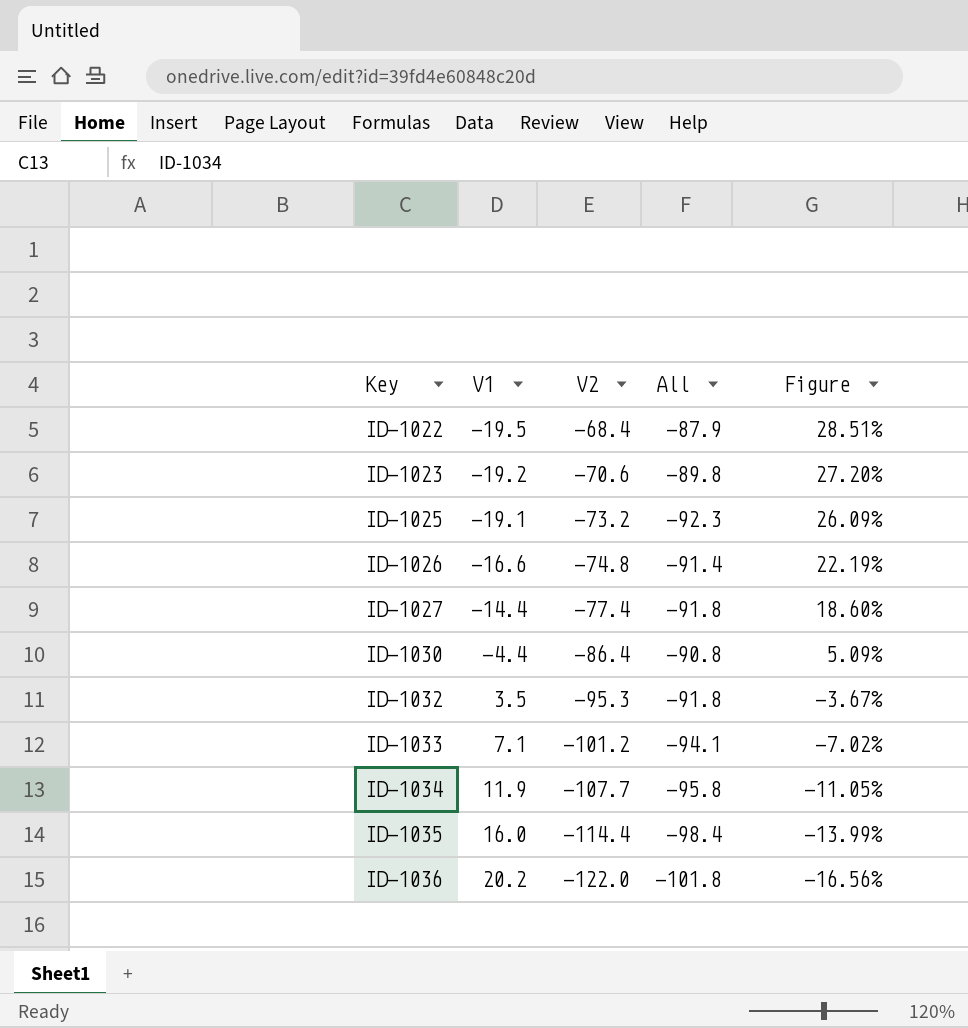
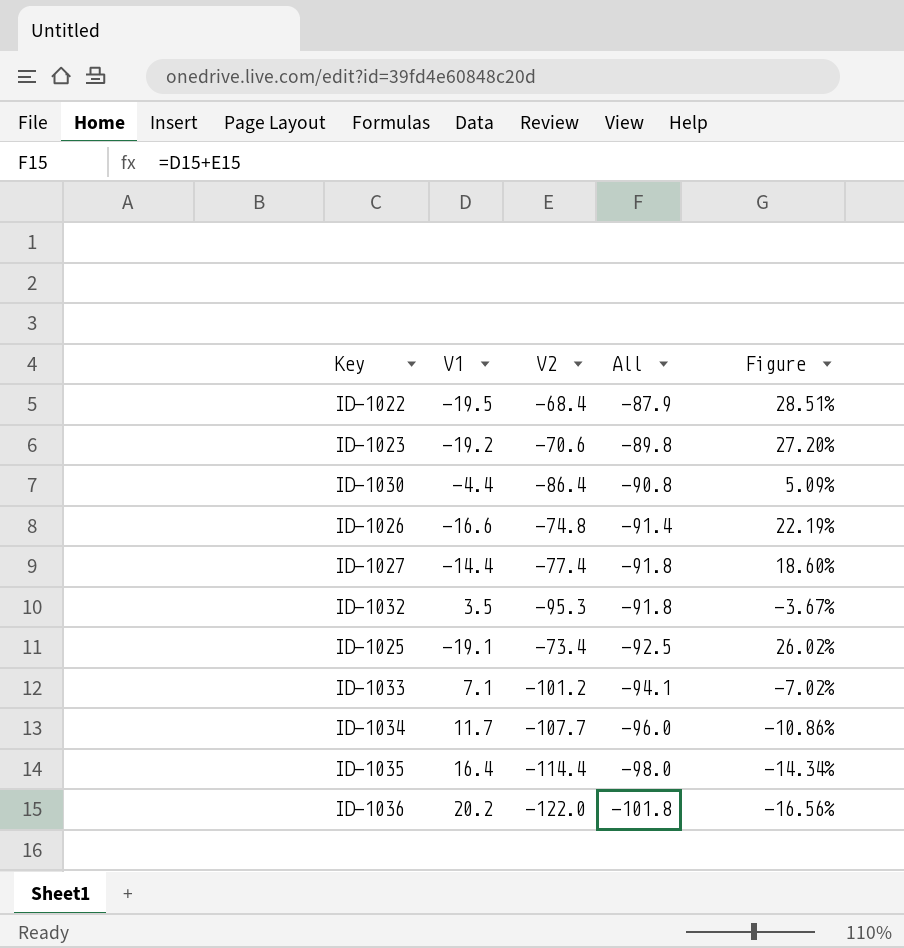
row order: Key ascending -> All descending
ID-1025 | V2: -73.2 -> -73.4
ID-1025 | All: -92.3 -> -92.5
ID-1025 | Figure: 26.09% -> 26.02%
ID-1034 | V1: 11.9 -> 11.7
ID-1034 | All: -95.8 -> -96.0
ID-1034 | Figure: -11.05% -> -10.86%
ID-1035 | V1: 16.0 -> 16.4
ID-1035 | All: -98.4 -> -98.0
ID-1035 | Figure: -13.99% -> -14.34%

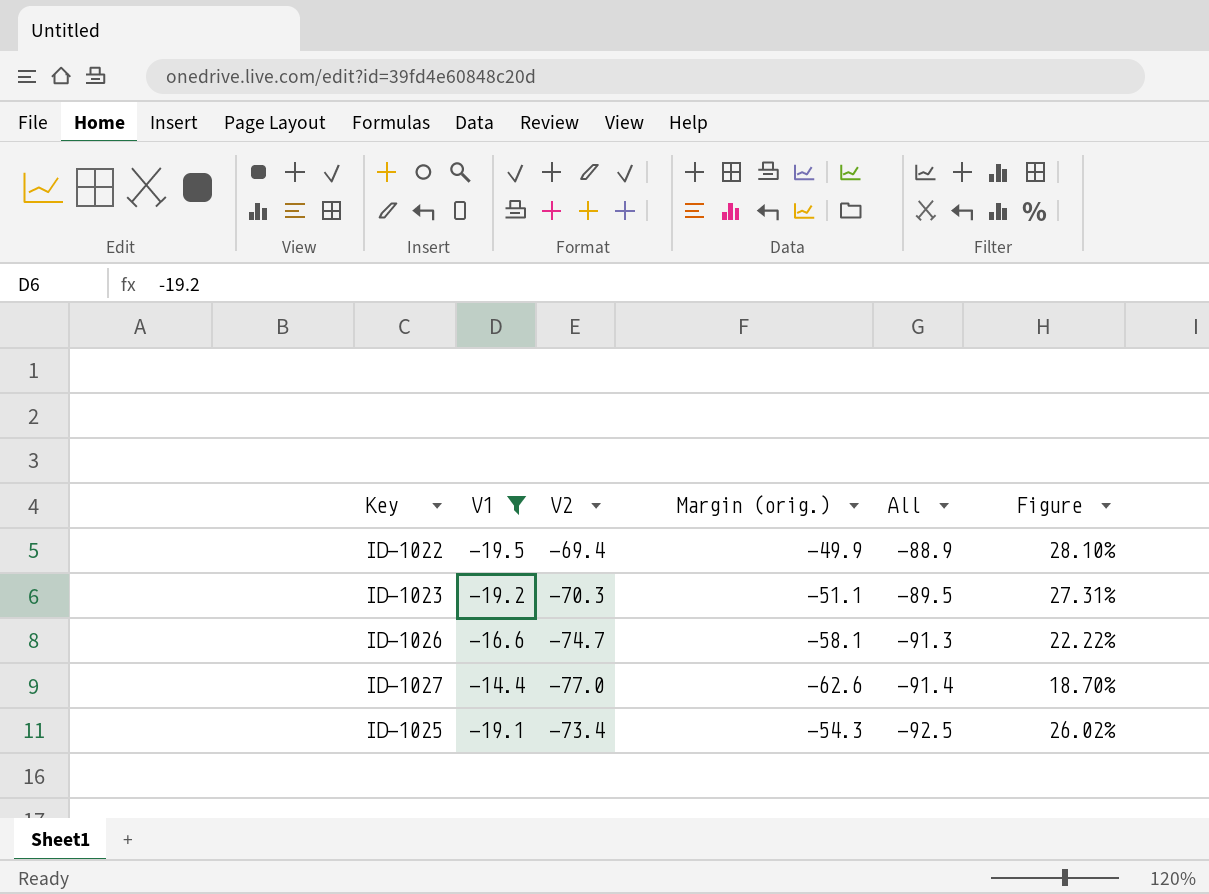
filter: none -> V1 <= -14.4
column Margin (orig.) | formula: none -> [V2] - [V1]
ID-1022 | V2: -68.4 -> -69.4
ID-1022 | All: -87.9 -> -88.9
ID-1022 | Figure: 28.51% -> 28.10%
ID-1023 | V2: -70.6 -> -70.3
ID-1023 | All: -89.8 -> -89.5
ID-1023 | Figure: 27.20% -> 27.31%
ID-1026 | V2: -74.8 -> -74.7
ID-1026 | All: -91.4 -> -91.3
ID-1026 | Figure: 22.19% -> 22.22%
ID-1027 | V2: -77.4 -> -77.0
ID-1027 | All: -91.8 -> -91.4
ID-1027 | Figure: 18.60% -> 18.70%

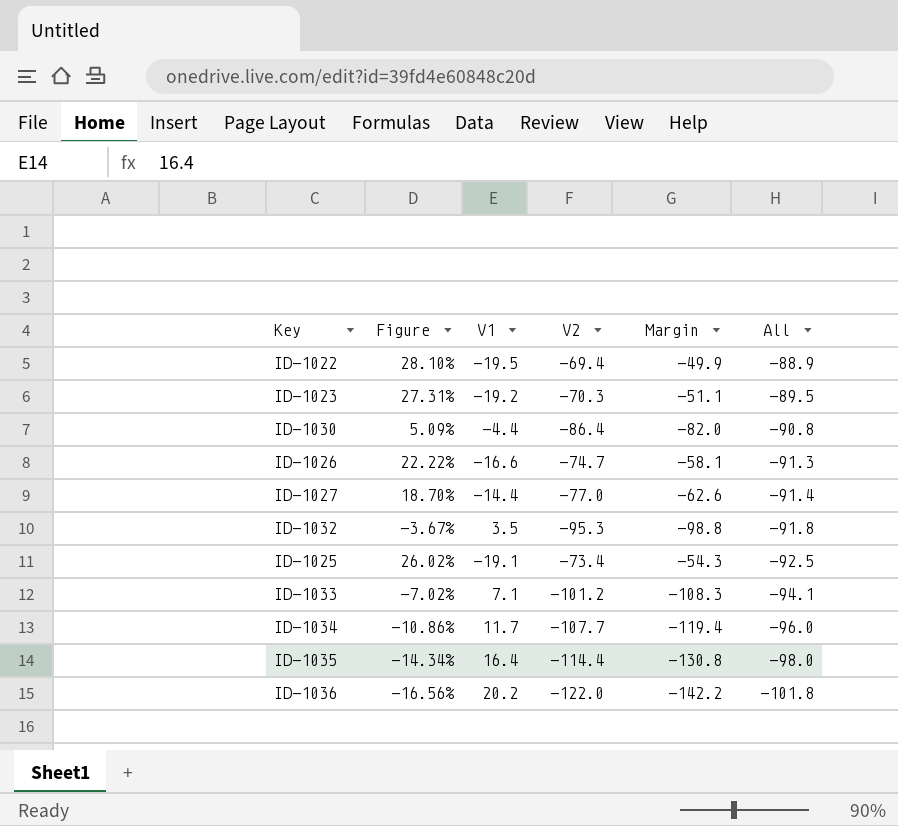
filter: V1 <= -14.4 -> none
column Figure | position: 6 -> 2
column name: Margin (orig.) -> Margin

